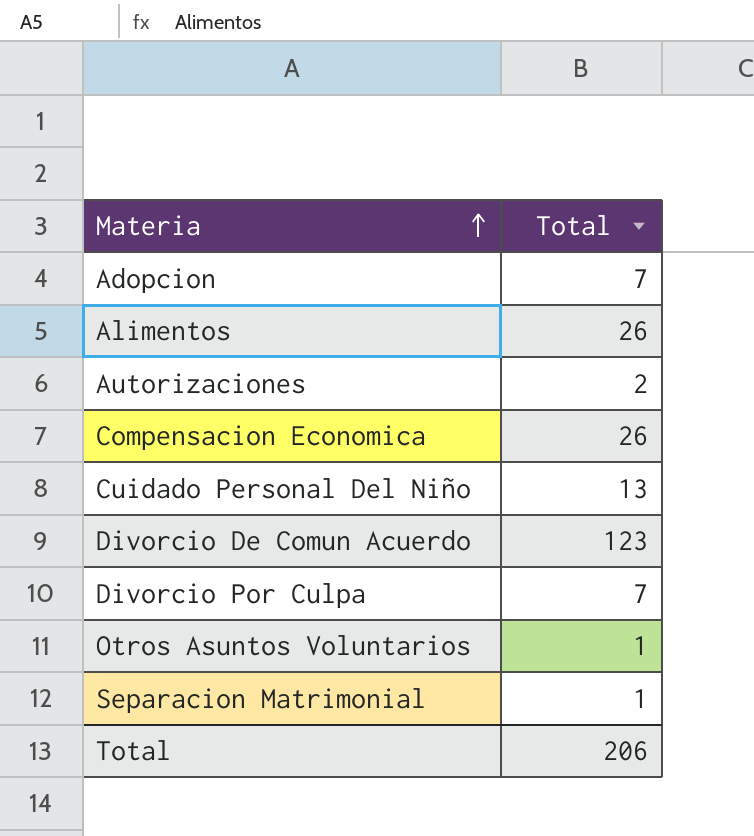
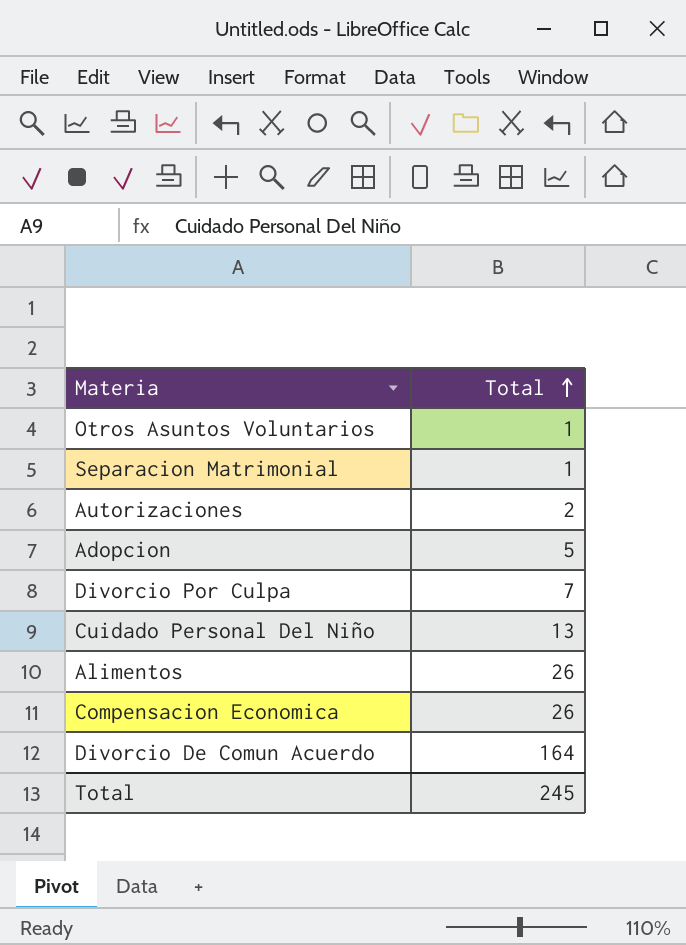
row order: Materia ascending -> Total ascending
Adopcion | Total: 7 -> 5
Divorcio De Comun Acuerdo | Total: 123 -> 164
Total | Total: 206 -> 245

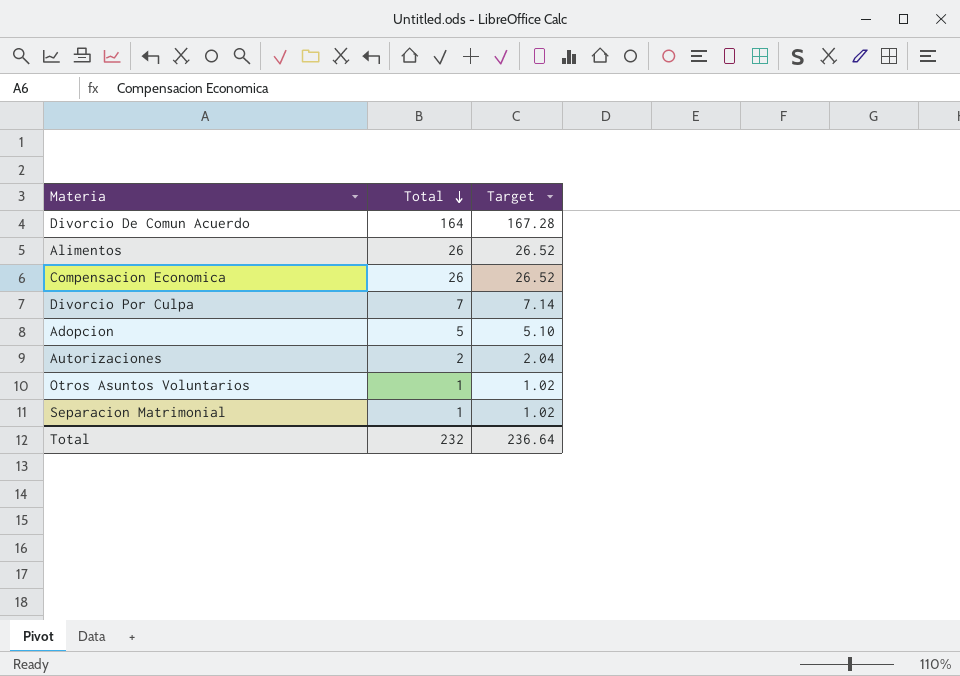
row order: Total ascending -> Total descending
column Target | formula: none -> [Total] * 1.02
row Cuidado Personal Del Niño: 13 -> none
Total | Total: 245 -> 232

